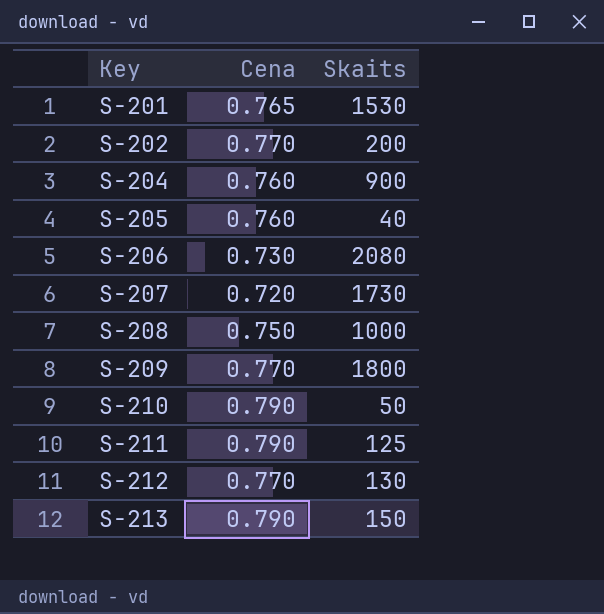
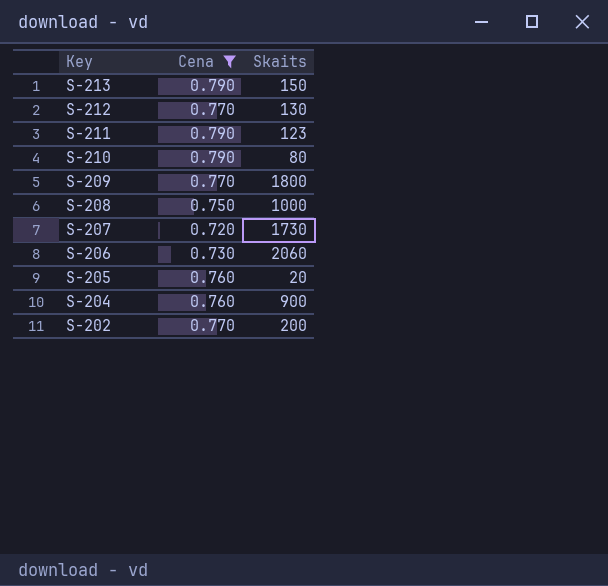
filter: none -> Cena != 0.765
row order: Key ascending -> Key descending
S-211 | Skaits: 125 -> 123
S-210 | Skaits: 50 -> 80
S-206 | Skaits: 2080 -> 2060
S-205 | Skaits: 40 -> 20

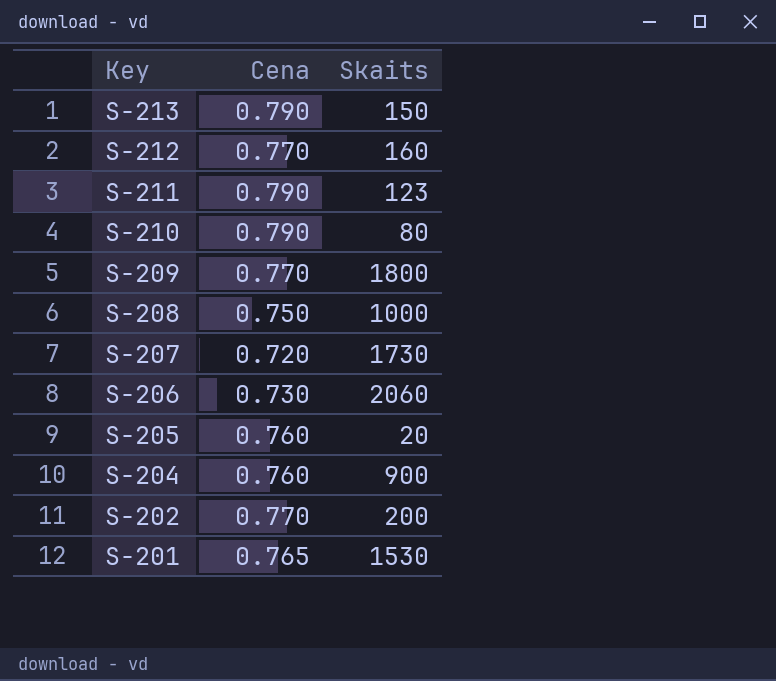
filter: Cena != 0.765 -> none
S-212 | Skaits: 130 -> 160

